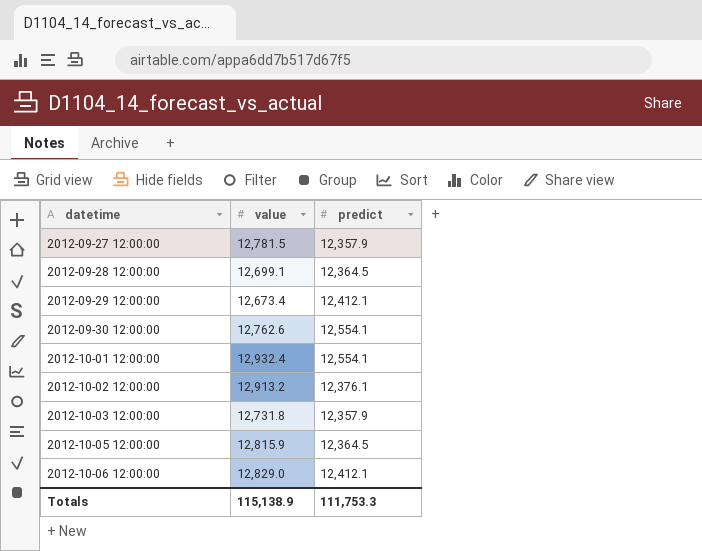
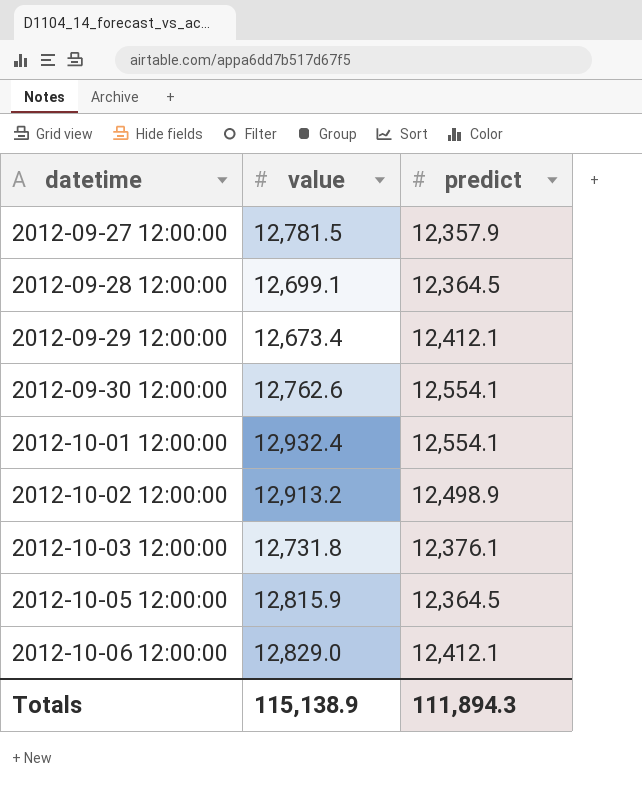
2012-10-02 12:00:00 | predict: 12,376.1 -> 12,498.9
2012-10-03 12:00:00 | predict: 12,357.9 -> 12,376.1
Totals | predict: 111,753.3 -> 111,894.3

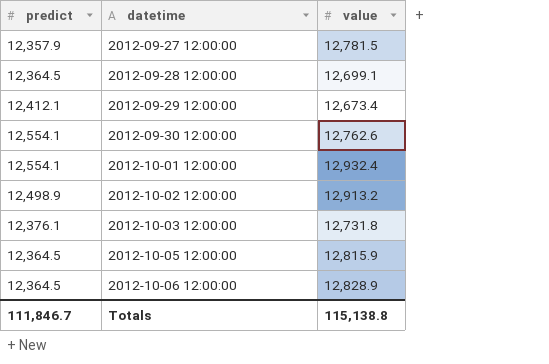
column predict | position: 3 -> 1
2012-10-06 12:00:00 | predict: 12,412.1 -> 12,364.5
2012-10-06 12:00:00 | value: 12,829.0 -> 12,828.9
Totals | predict: 111,894.3 -> 111,846.7
Totals | value: 115,138.9 -> 115,138.8

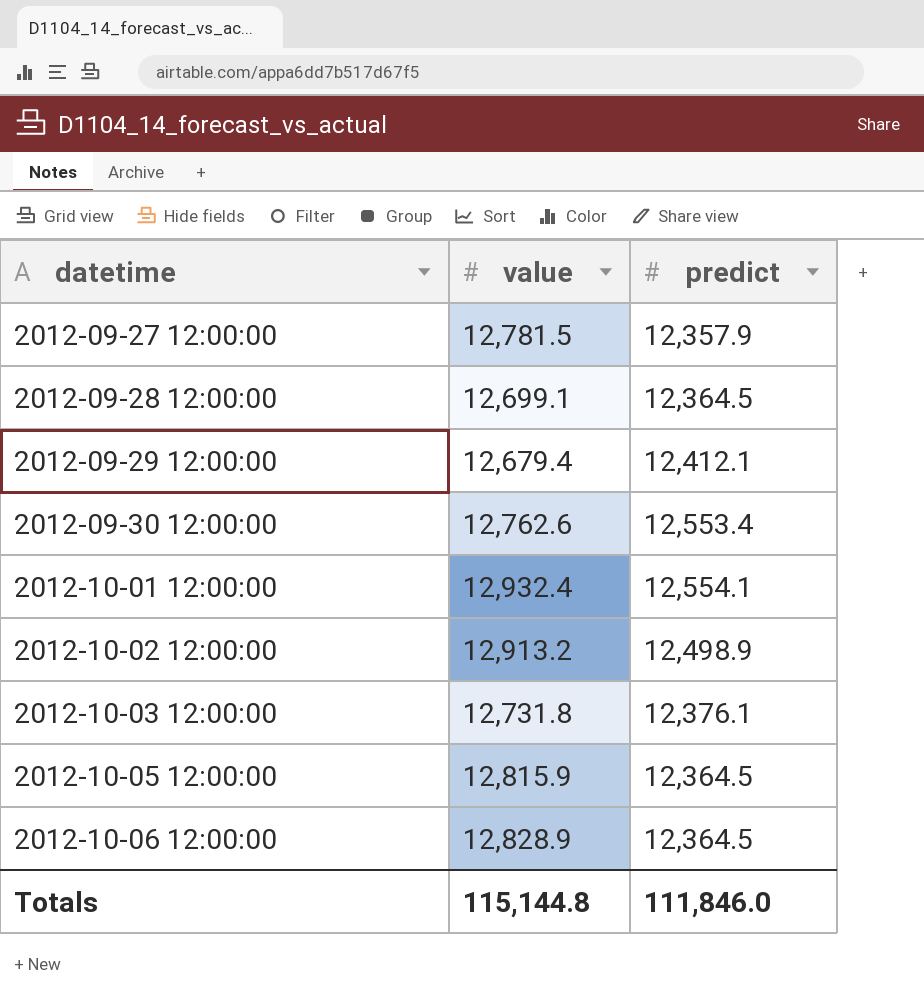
column predict | position: 1 -> 3
2012-09-29 12:00:00 | value: 12,673.4 -> 12,679.4
2012-09-30 12:00:00 | predict: 12,554.1 -> 12,553.4
Totals | value: 115,138.8 -> 115,144.8
Totals | predict: 111,846.7 -> 111,846.0

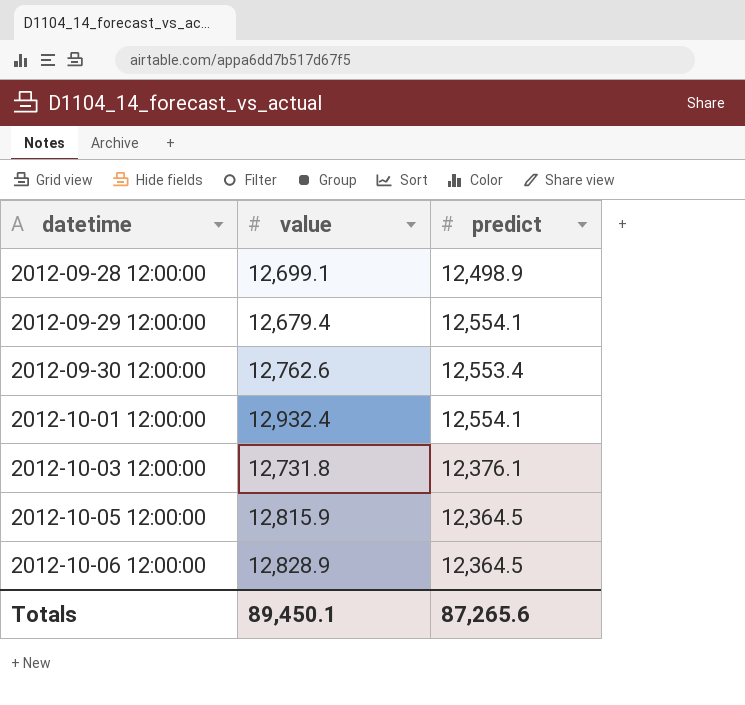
row 2012-09-27 12:00:00: 12,781.5 | 12,357.9 -> none
row 2012-10-02 12:00:00: 12,913.2 | 12,498.9 -> none
2012-09-28 12:00:00 | predict: 12,364.5 -> 12,498.9
2012-09-29 12:00:00 | predict: 12,412.1 -> 12,554.1
Totals | value: 115,144.8 -> 89,450.1
Totals | predict: 111,846.0 -> 87,265.6

